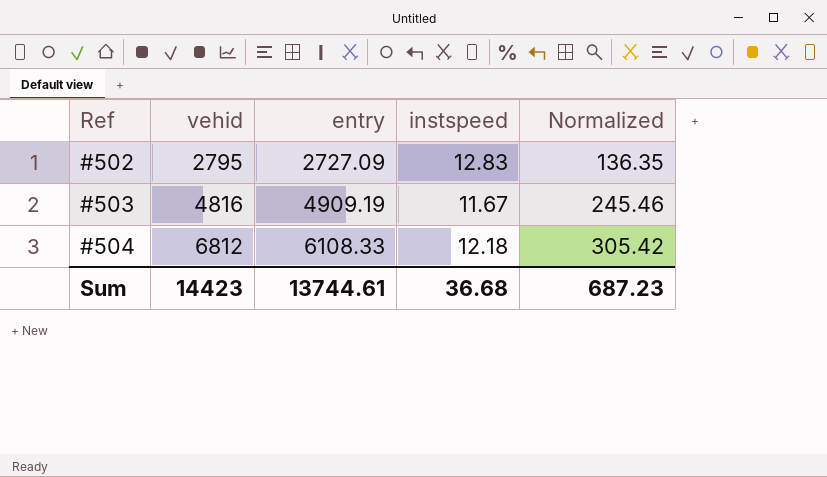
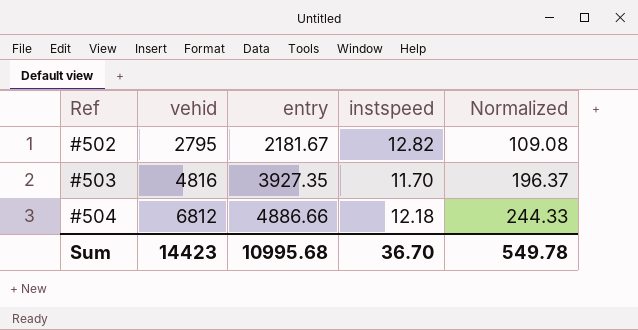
#502 | entry: 2727.09 -> 2181.67
#502 | instspeed: 12.83 -> 12.82
#502 | Normalized: 136.35 -> 109.08
#503 | entry: 4909.19 -> 3927.35
#503 | instspeed: 11.67 -> 11.70
#503 | Normalized: 245.46 -> 196.37
#504 | entry: 6108.33 -> 4886.66
#504 | Normalized: 305.42 -> 244.33
Sum | entry: 13744.61 -> 10995.68
Sum | instspeed: 36.68 -> 36.70
Sum | Normalized: 687.23 -> 549.78

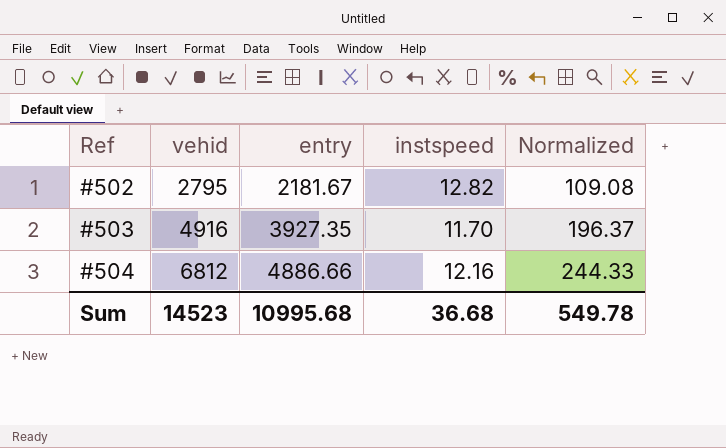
#503 | vehid: 4816 -> 4916
#504 | instspeed: 12.18 -> 12.16
Sum | vehid: 14423 -> 14523
Sum | instspeed: 36.70 -> 36.68

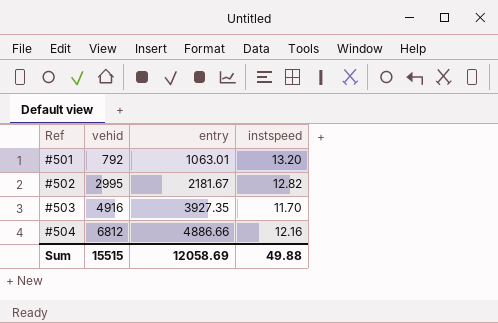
column Normalized | formula: [entry] * 0.05 -> none
row #501: none -> 792 | 1063.01 | 13.20
#502 | vehid: 2795 -> 2995
Sum | vehid: 14523 -> 15515
Sum | entry: 10995.68 -> 12058.69
Sum | instspeed: 36.68 -> 49.88

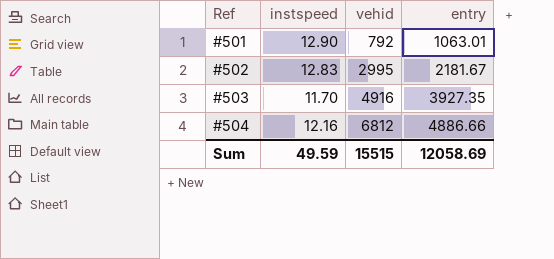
column instspeed | position: 4 -> 2
#501 | instspeed: 13.20 -> 12.90
#502 | instspeed: 12.82 -> 12.83
Sum | instspeed: 49.88 -> 49.59

